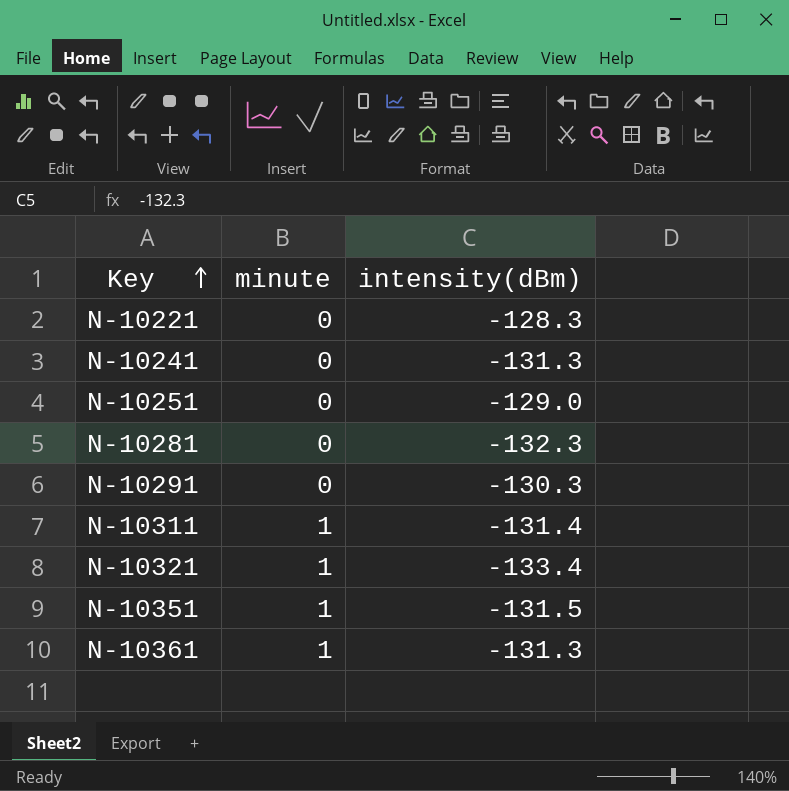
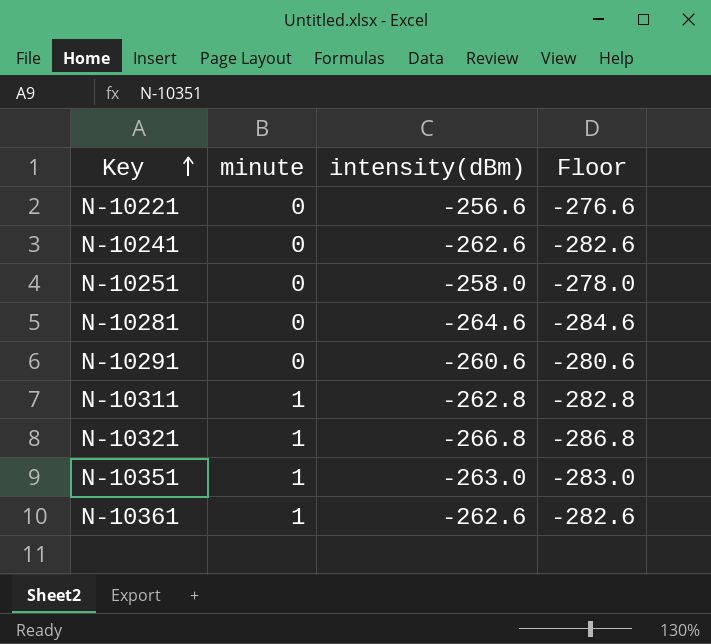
column Floor | formula: none -> [intensity(dBm)] - 20
N-10221 | intensity(dBm): -128.3 -> -256.6
N-10241 | intensity(dBm): -131.3 -> -262.6
N-10251 | intensity(dBm): -129.0 -> -258.0
N-10281 | intensity(dBm): -132.3 -> -264.6
N-10291 | intensity(dBm): -130.3 -> -260.6
N-10311 | intensity(dBm): -131.4 -> -262.8
N-10321 | intensity(dBm): -133.4 -> -266.8
N-10351 | intensity(dBm): -131.5 -> -263.0
N-10361 | intensity(dBm): -131.3 -> -262.6

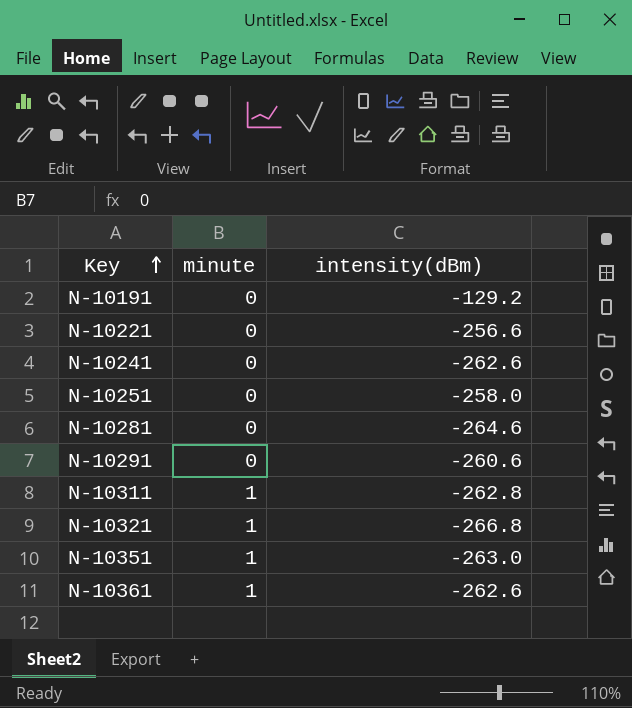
column Floor | formula: [intensity(dBm)] - 20 -> none
row N-10191: none -> 0 | -129.2

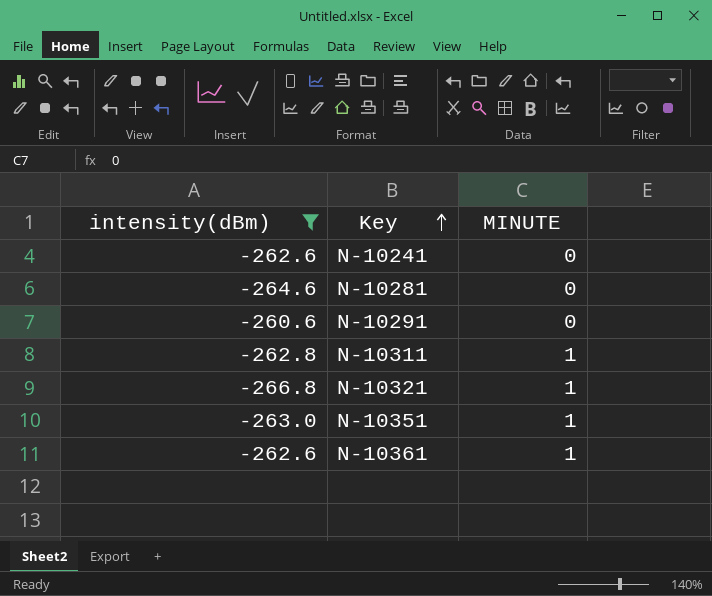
filter: none -> intensity(dBm) <= -260.6
column intensity(dBm) | position: 3 -> 1
column name: minute -> MINUTE

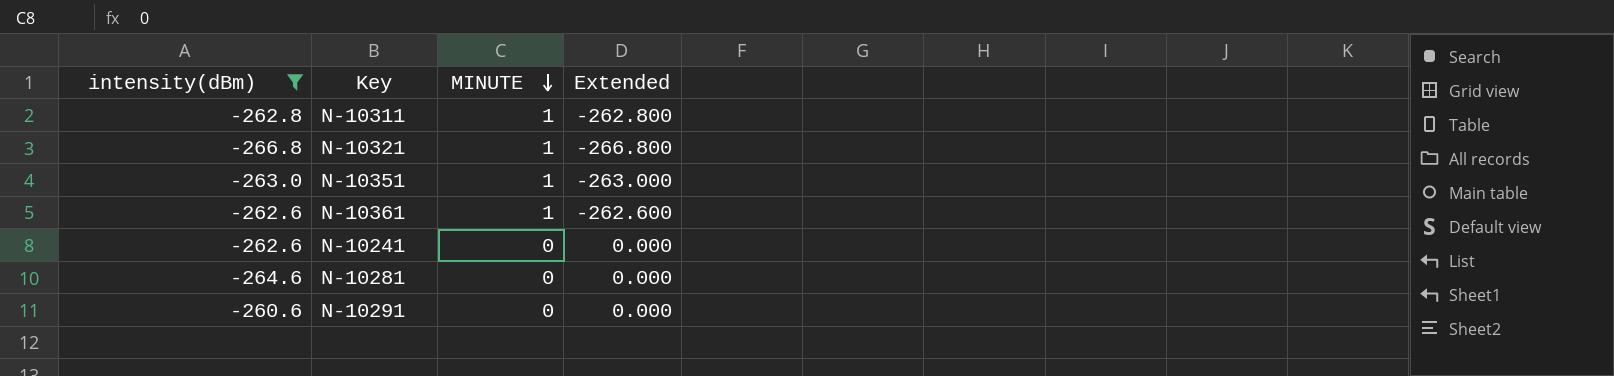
row order: Key ascending -> MINUTE descending
column Extended | formula: none -> [intensity(dBm)] * [MINUTE]

